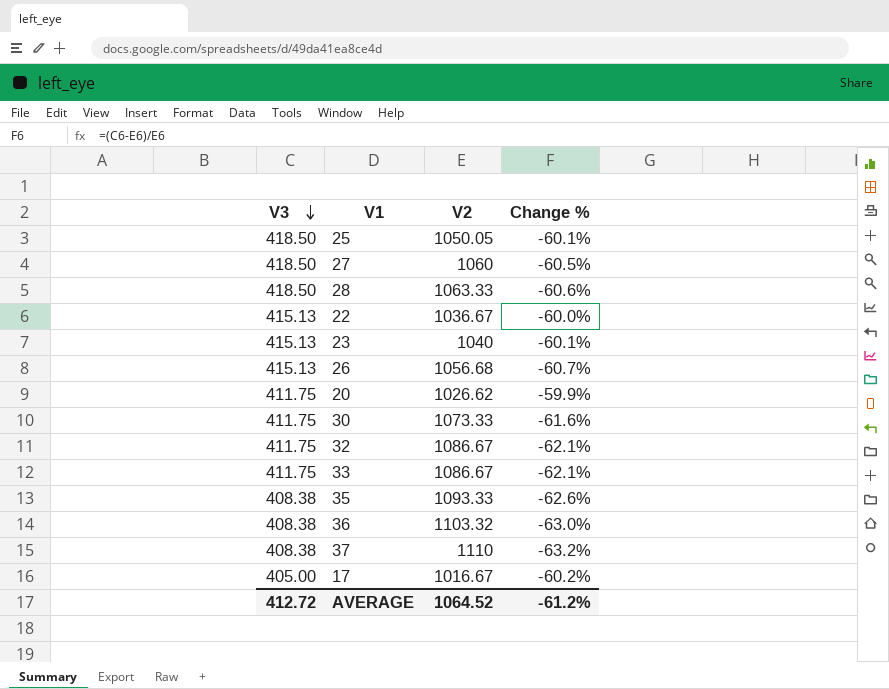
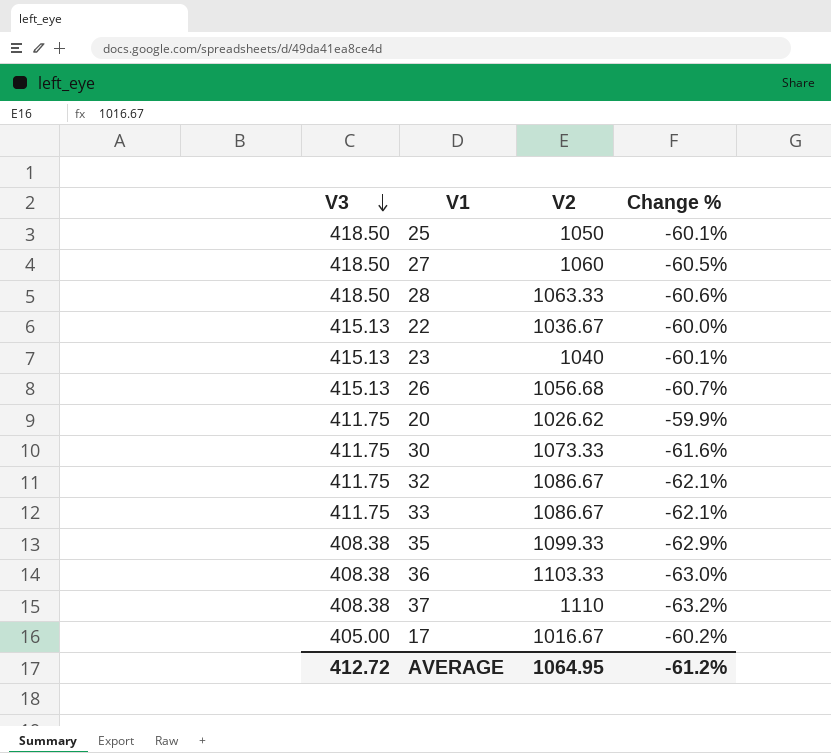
25 | V2: 1050.05 -> 1050
35 | V2: 1093.33 -> 1099.33
35 | Change %: -62.6% -> -62.9%
36 | V2: 1103.32 -> 1103.33
AVERAGE | V2: 1064.52 -> 1064.95

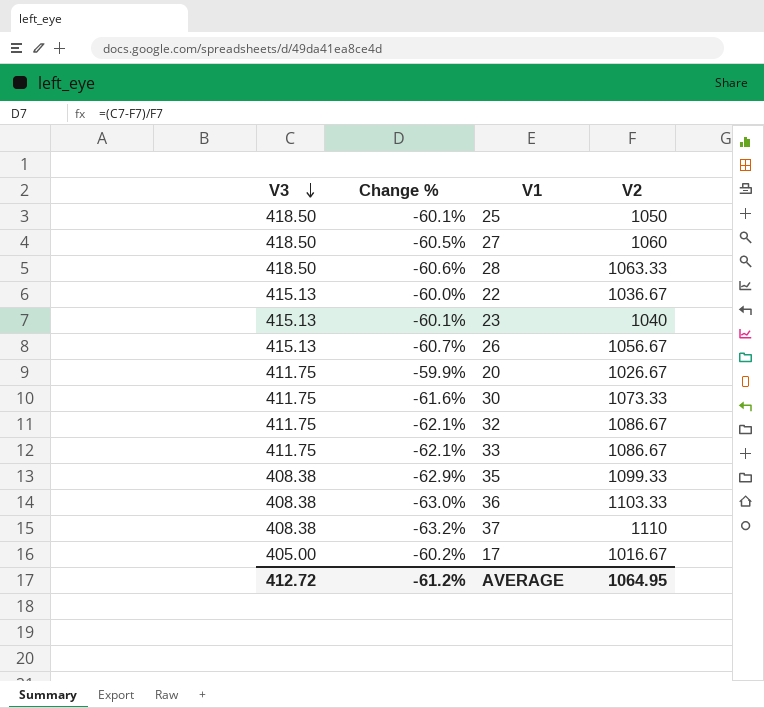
column Change % | position: 4 -> 2
26 | V2: 1056.68 -> 1056.67
20 | V2: 1026.62 -> 1026.67

